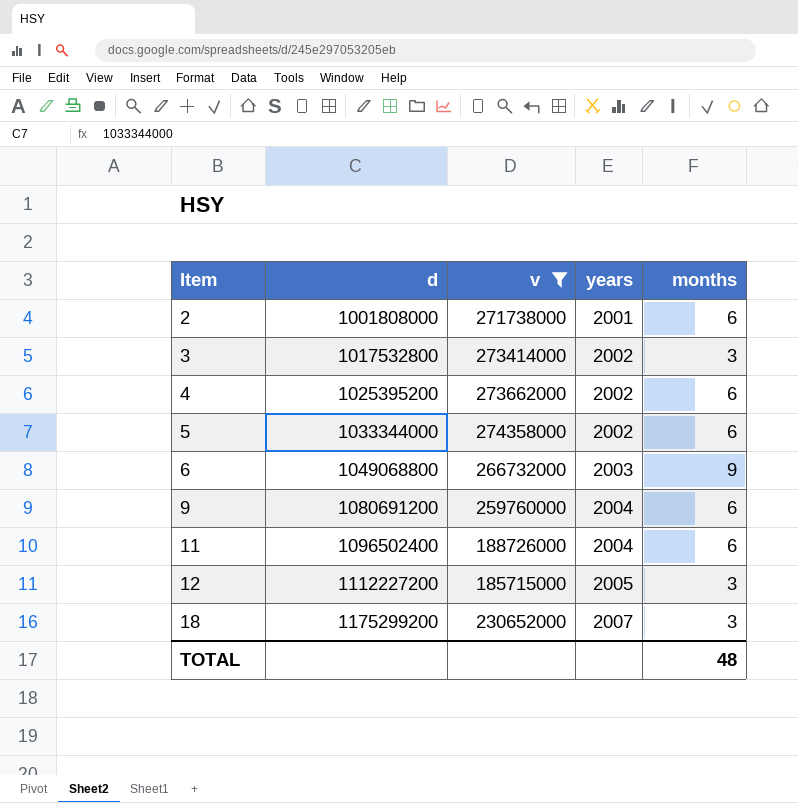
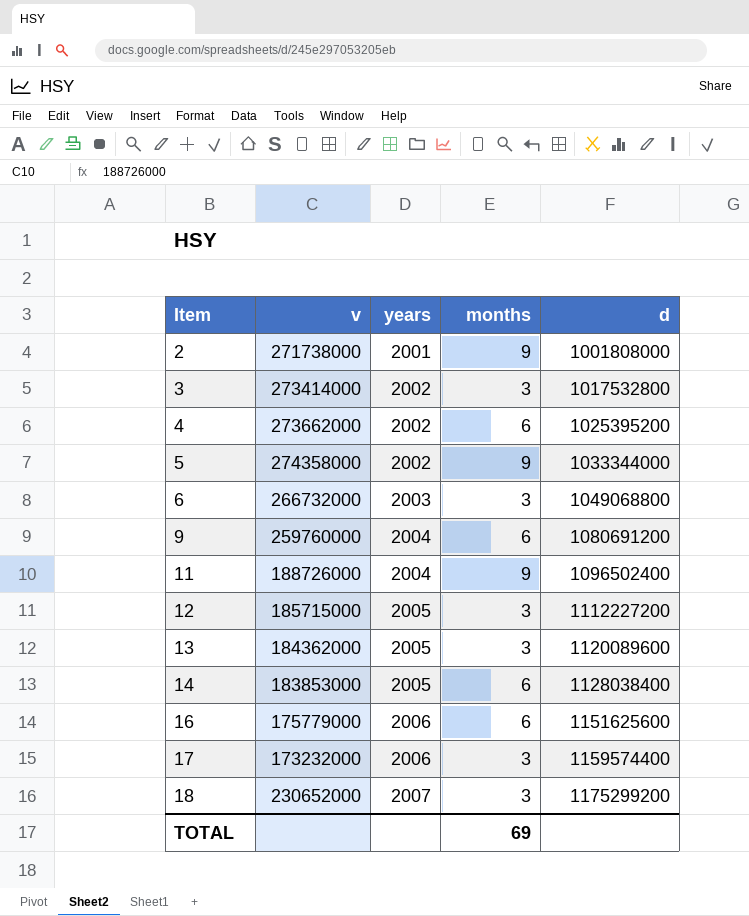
filter: v >= 185715000 -> none
column d | position: 2 -> 5
2 | months: 6 -> 9
5 | months: 6 -> 9
6 | months: 9 -> 3
11 | months: 6 -> 9
TOTAL | months: 48 -> 69

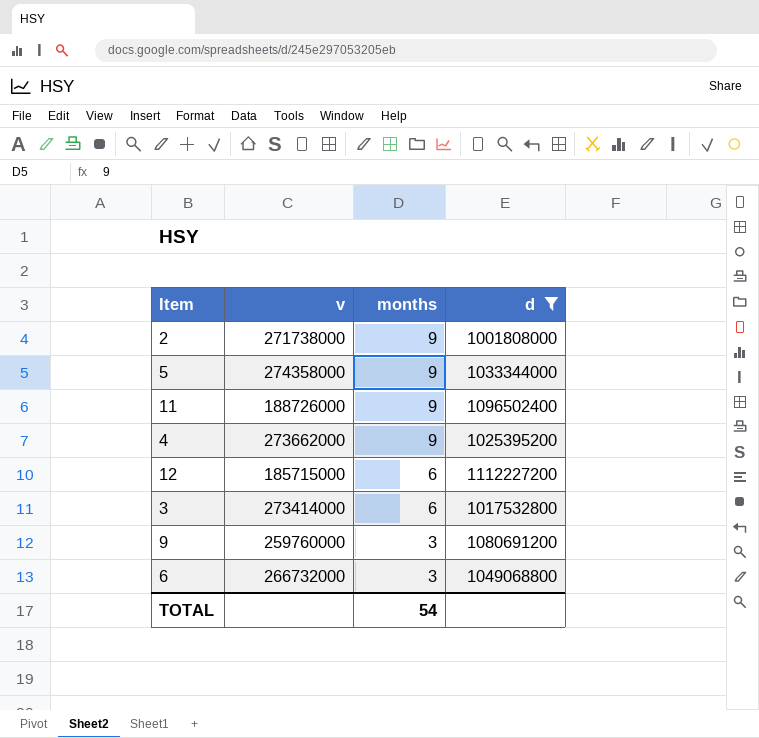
filter: none -> d <= 1112227200
row order: Item ascending -> months descending
column years | position: 3 -> none
4 | months: 6 -> 9
12 | months: 3 -> 6
3 | months: 3 -> 6
9 | months: 6 -> 3
TOTAL | months: 69 -> 54

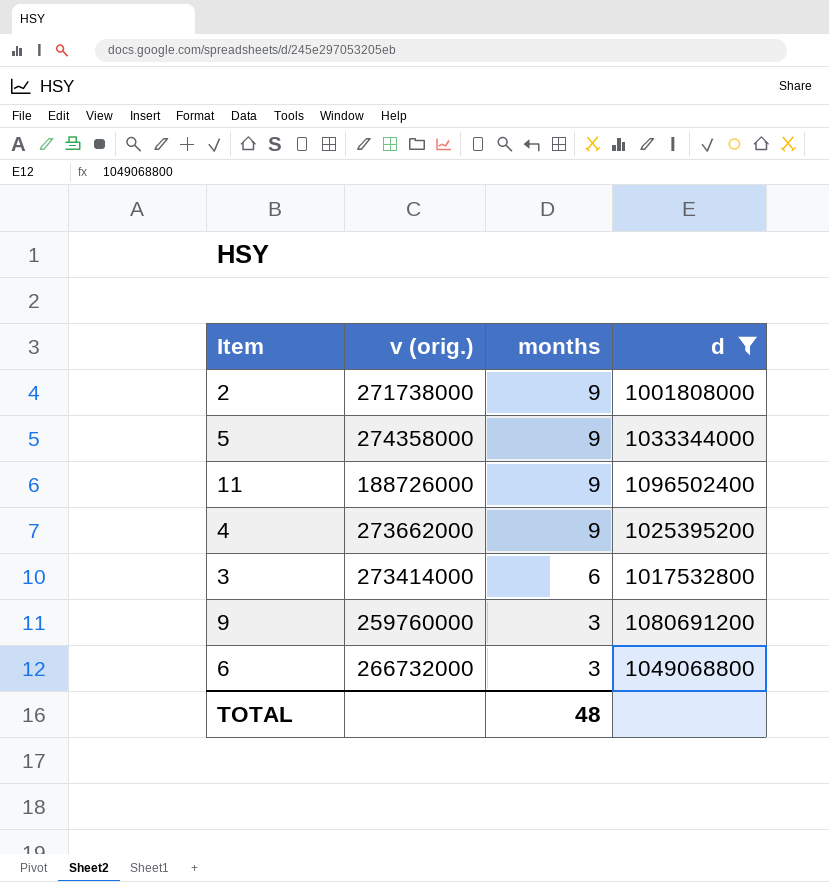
column name: v -> v (orig.)
row 12: 185715000 | 6 | 1112227200 -> none
TOTAL | months: 54 -> 48

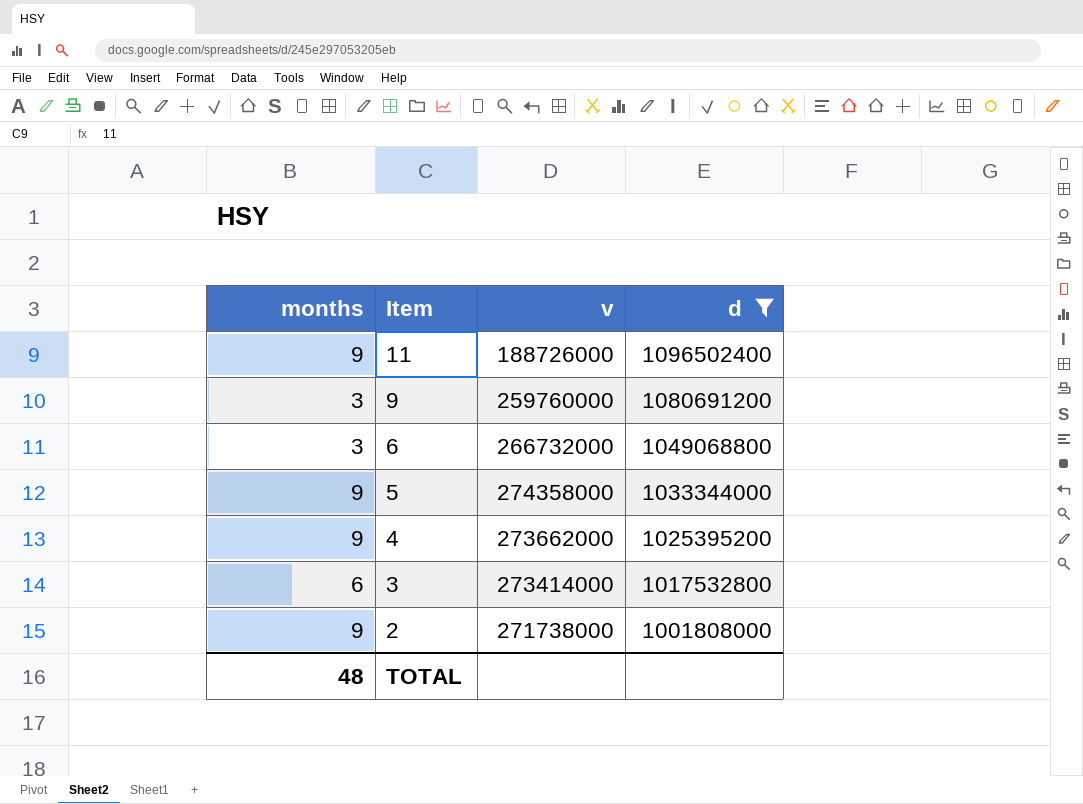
row order: months descending -> Item descending
column months | position: 3 -> 1
column name: v (orig.) -> v

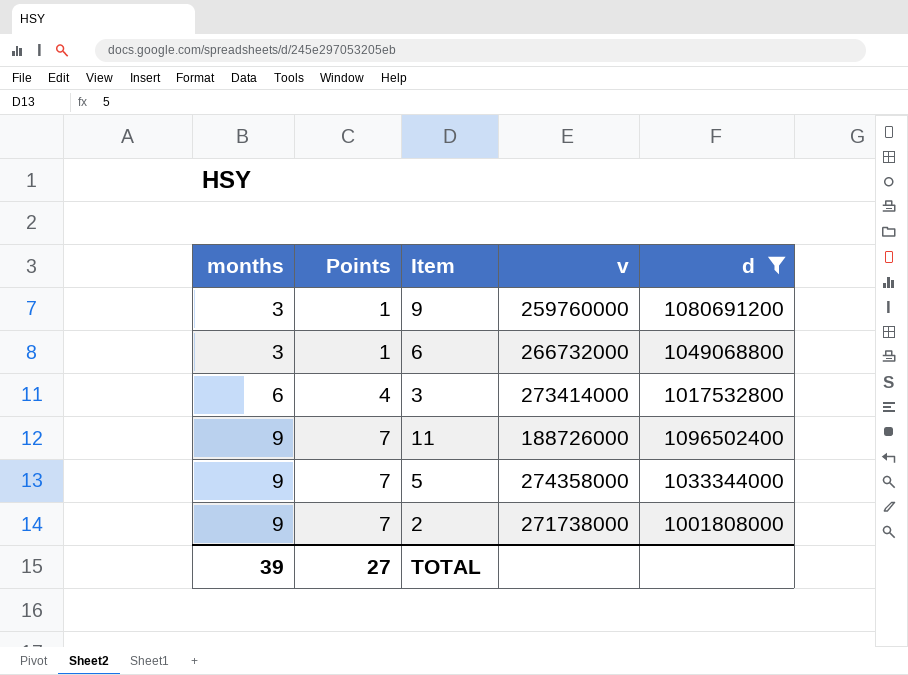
row order: Item descending -> months ascending
column Points | formula: none -> [months] - 2
row 4: 9 | 273662000 | 1025395200 -> none
TOTAL | months: 48 -> 39

